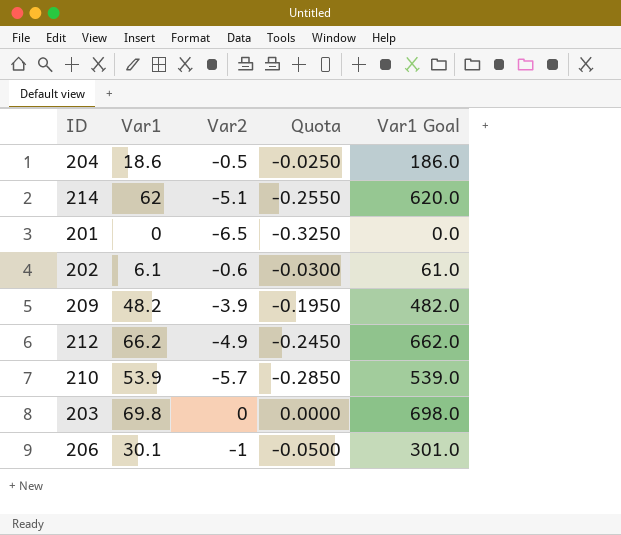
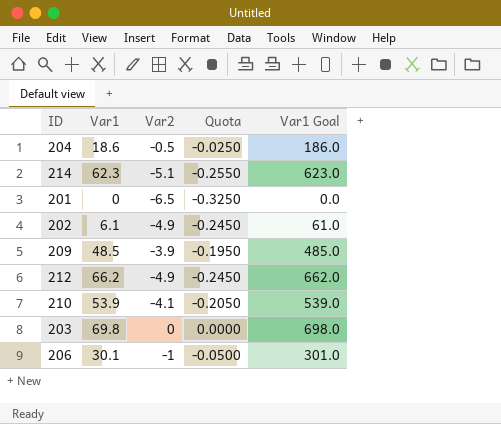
214 | Var1: 62 -> 62.3
214 | Var1 Goal: 620.0 -> 623.0
202 | Var2: -0.6 -> -4.9
202 | Quota: -0.0300 -> -0.2450
209 | Var1: 48.2 -> 48.5
209 | Var1 Goal: 482.0 -> 485.0
210 | Var2: -5.7 -> -4.1
210 | Quota: -0.2850 -> -0.2050

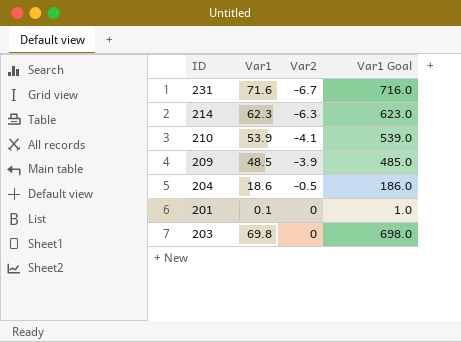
row order: none -> Var2 ascending
column Quota | formula: [Var2] * 0.05 -> none
row 202: 6.1 | -4.9 | -0.2450 | 61.0 -> none
row 212: 66.2 | -4.9 | -0.2450 | 662.0 -> none
row 206: 30.1 | -1 | -0.0500 | 301.0 -> none
row 231: none -> 71.6 | -6.7 | 716.0
214 | Var2: -5.1 -> -6.3
201 | Var1: 0 -> 0.1
201 | Var2: -6.5 -> 0
201 | Var1 Goal: 0.0 -> 1.0

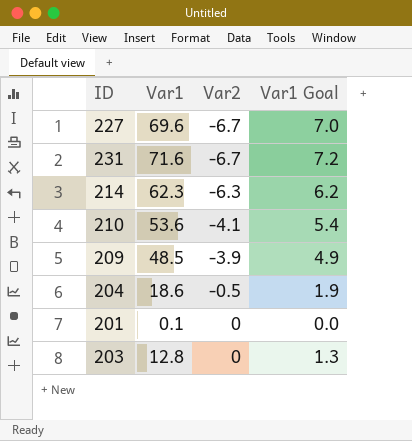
column Var1 Goal | formula: [Var1] * 10 -> [Var1] * 0.1
row 227: none -> 69.6 | -6.7 | 7.0
210 | Var1: 53.9 -> 53.6
203 | Var1: 69.8 -> 12.8

